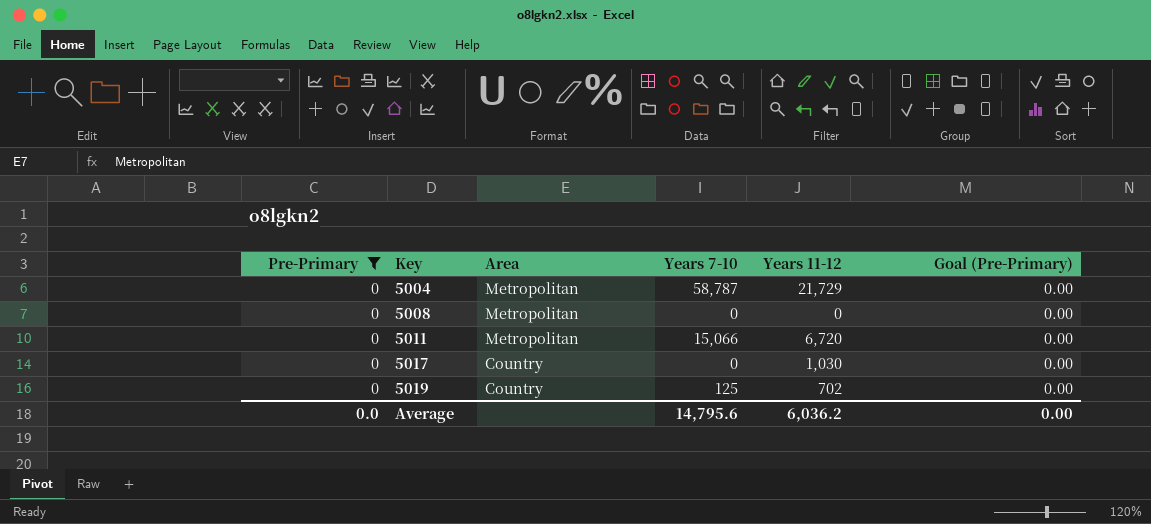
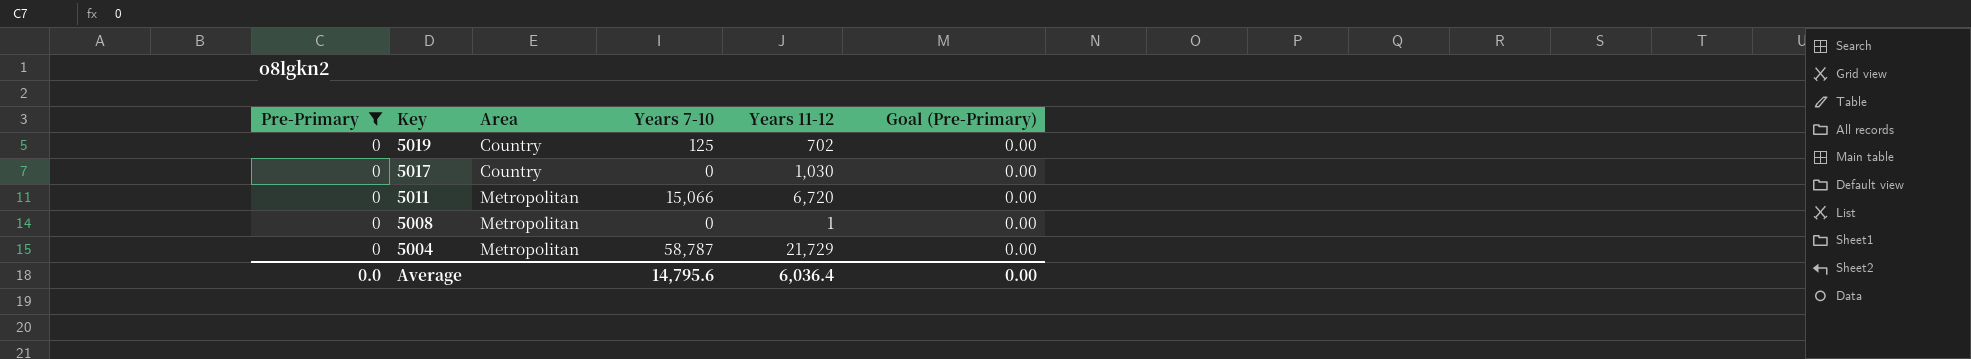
row order: Key ascending -> Key descending
5008 | Years 11-12: 0 -> 1
Average | Years 11-12: 6,036.2 -> 6,036.4

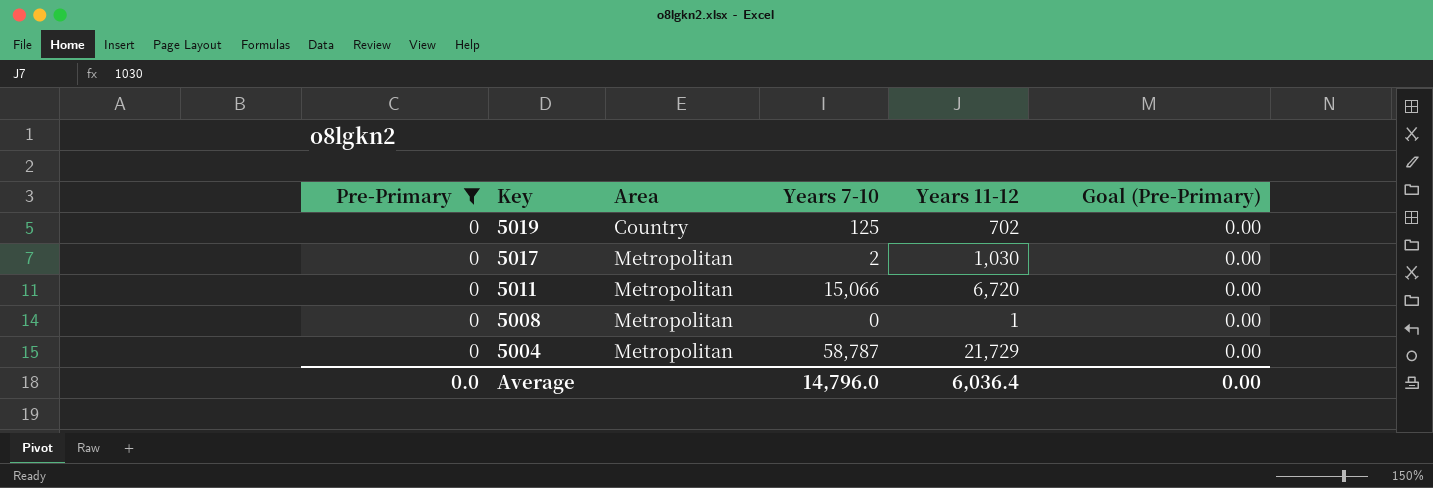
5017 | Area: Country -> Metropolitan
5017 | Years 7-10: 0 -> 2
Average | Years 7-10: 14,795.6 -> 14,796.0

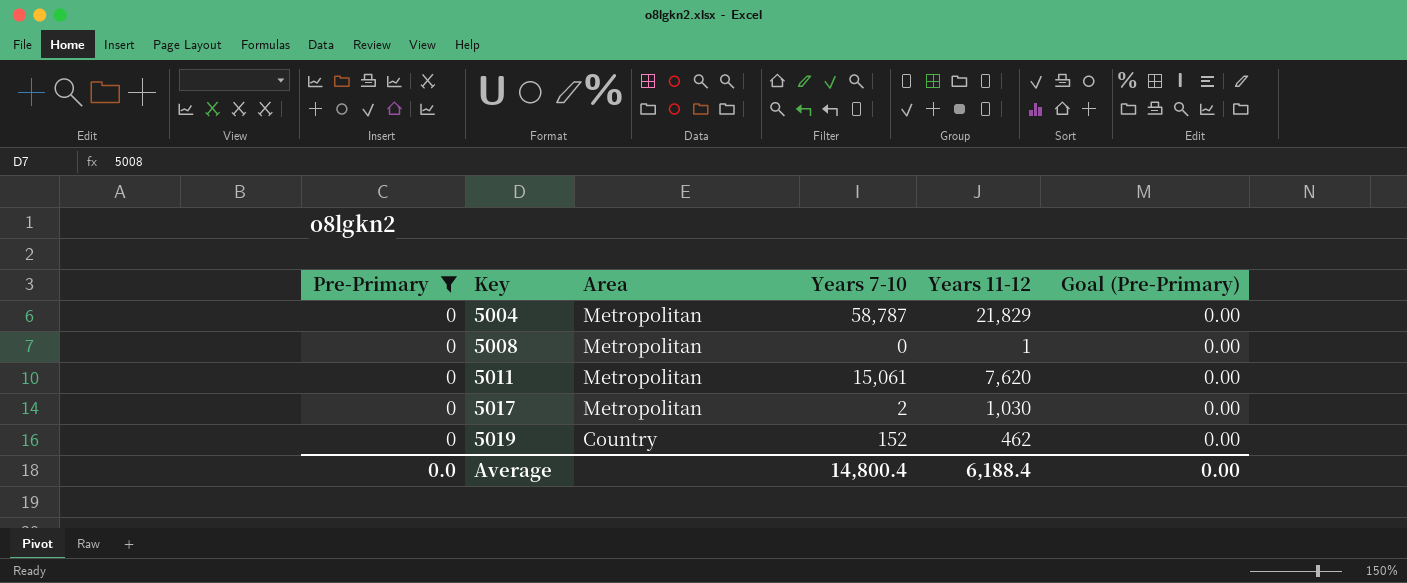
row order: Key descending -> Key ascending
5004 | Years 11-12: 21,729 -> 21,829
5011 | Years 7-10: 15,066 -> 15,061
5011 | Years 11-12: 6,720 -> 7,620
5019 | Years 7-10: 125 -> 152
5019 | Years 11-12: 702 -> 462
Average | Years 7-10: 14,796.0 -> 14,800.4
Average | Years 11-12: 6,036.4 -> 6,188.4

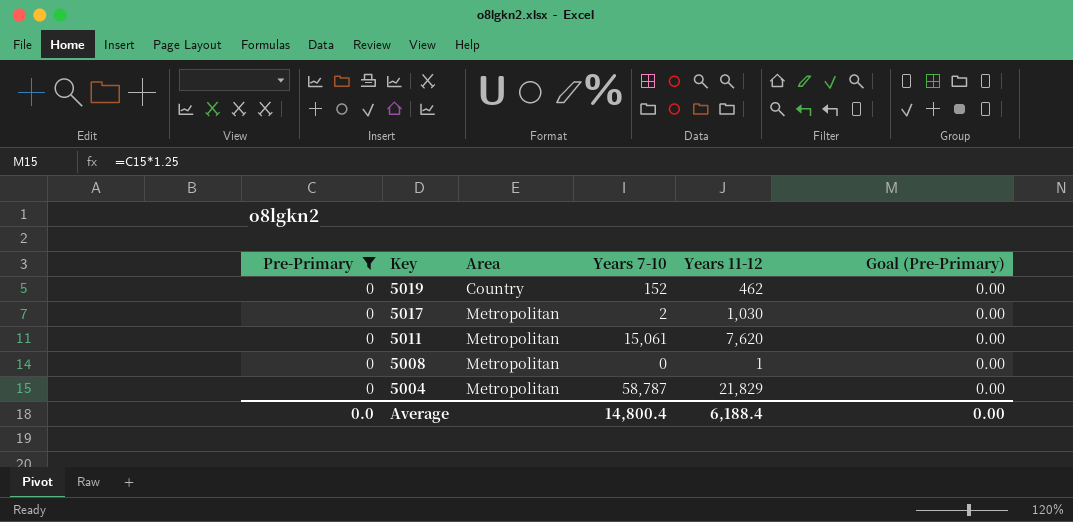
row order: Key ascending -> Key descending

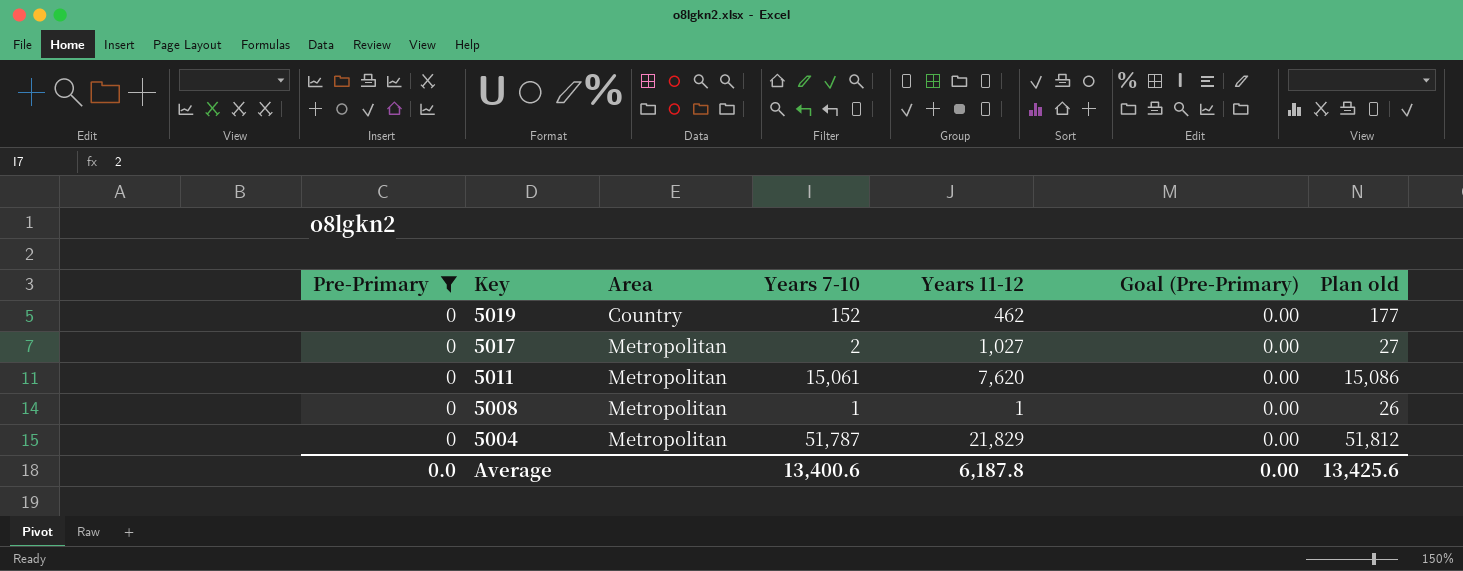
column Plan old | formula: none -> [Years 7-10] + 25
5017 | Years 11-12: 1,030 -> 1,027
5008 | Years 7-10: 0 -> 1
5004 | Years 7-10: 58,787 -> 51,787
Average | Years 7-10: 14,800.4 -> 13,400.6
Average | Years 11-12: 6,188.4 -> 6,187.8

